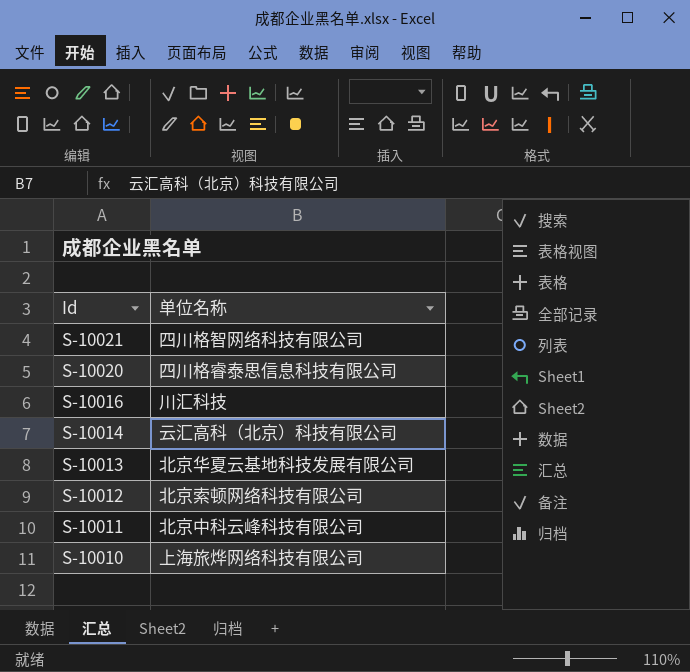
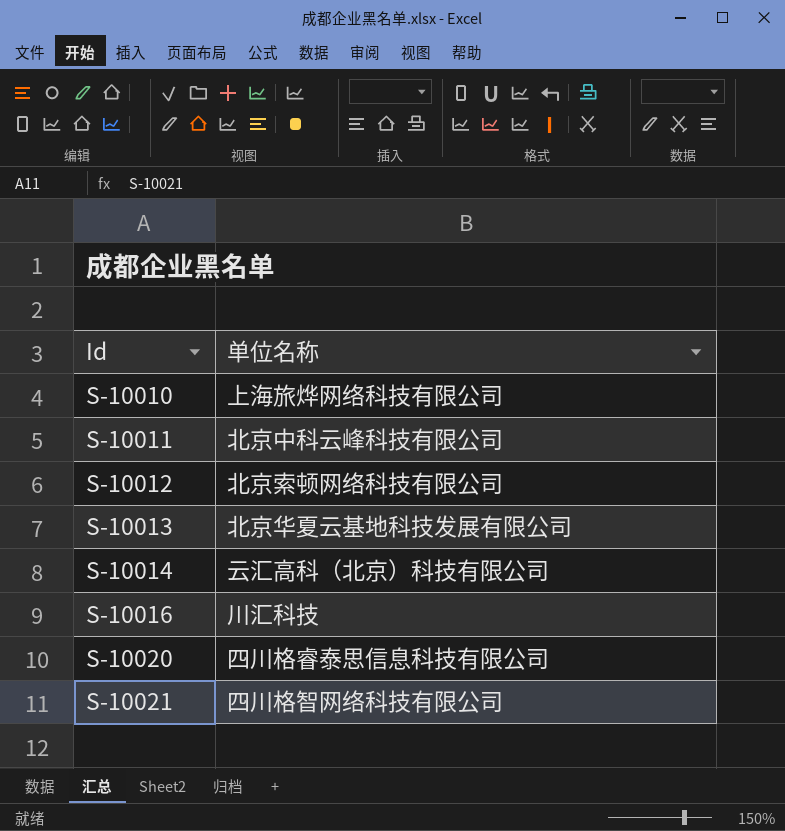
row order: Id descending -> Id ascending

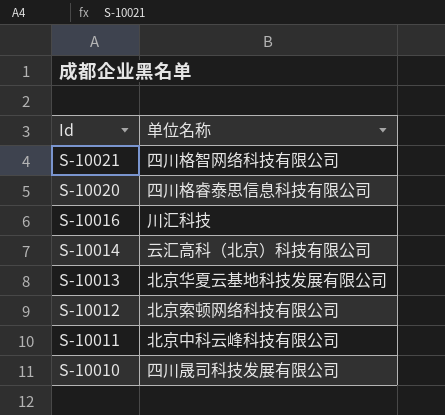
row order: Id ascending -> Id descending
S-10010 | 单位名称: 上海旅烨网络科技有限公司 -> 四川晟司科技发展有限公司

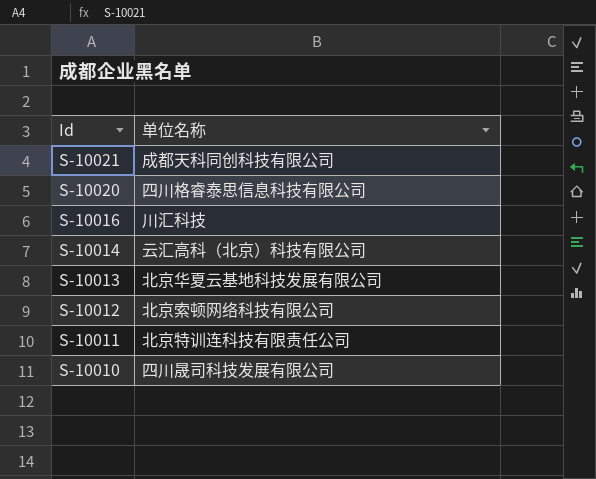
S-10021 | 单位名称: 四川格智网络科技有限公司 -> 成都天科同创科技有限公司
S-10011 | 单位名称: 北京中科云峰科技有限公司 -> 北京特训连科技有限责任公司

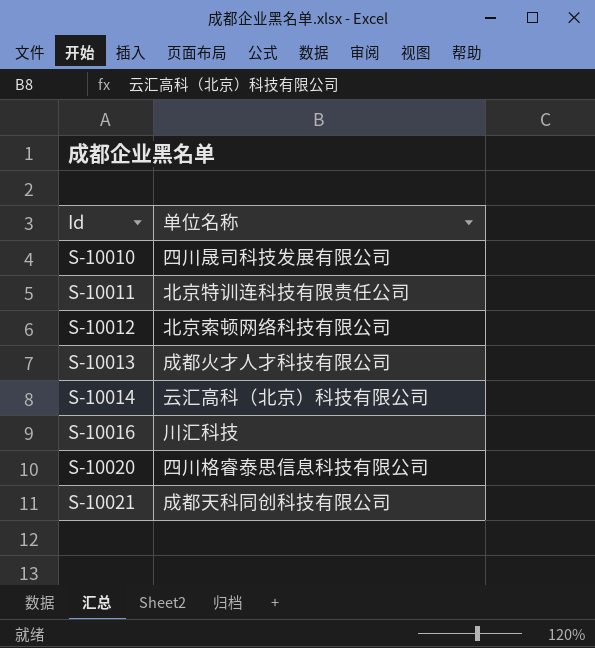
row order: Id descending -> Id ascending
S-10013 | 单位名称: 北京华夏云基地科技发展有限公司 -> 成都火才人才科技有限公司

